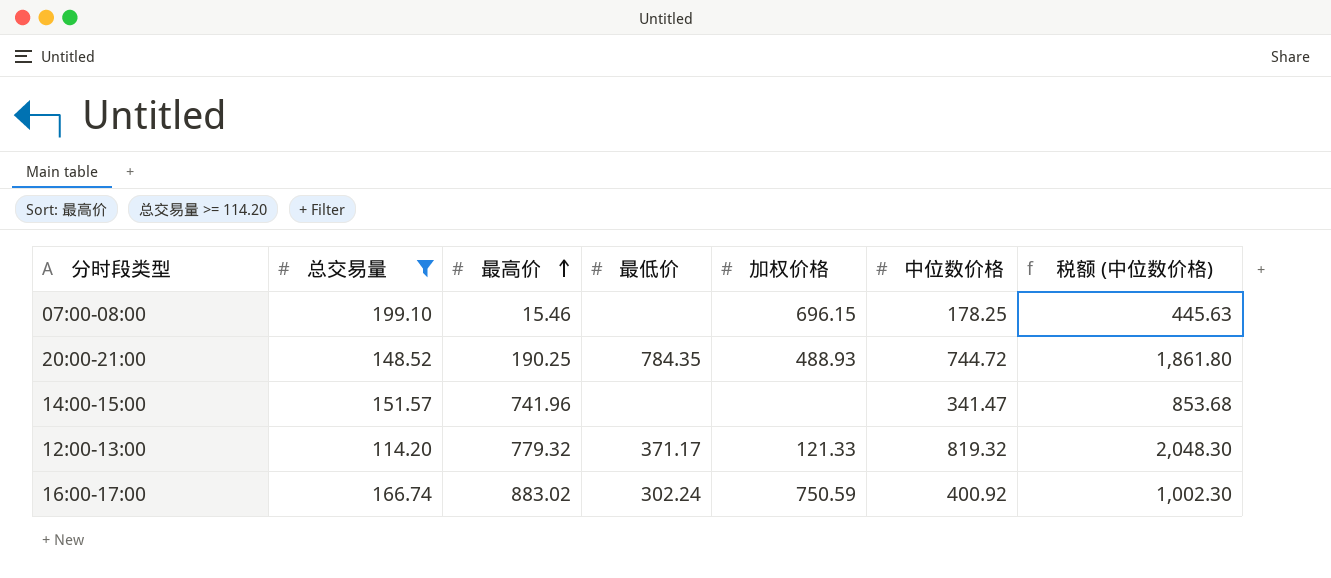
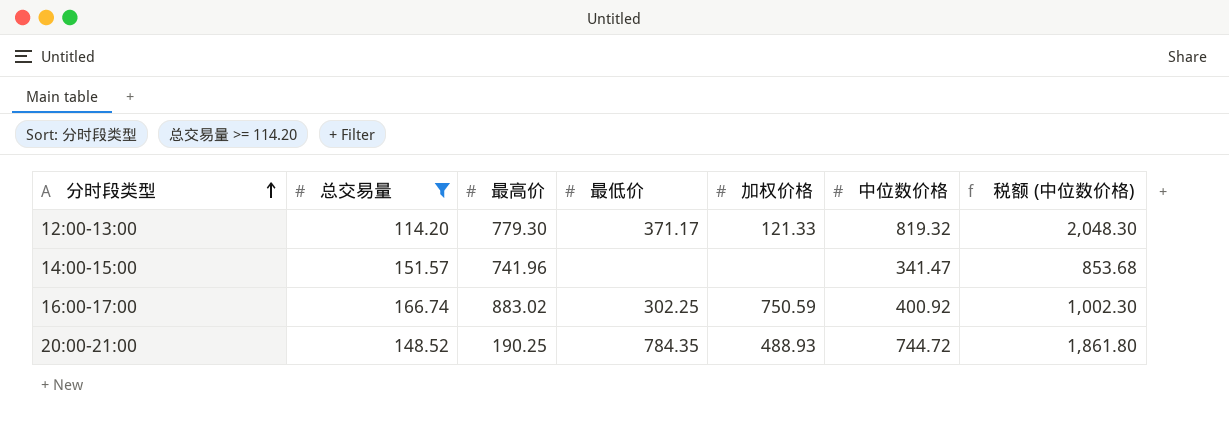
row order: 最高价 ascending -> 分时段类型 ascending
row 07:00-08:00: 199.10 | 15.46 | none | 696.15 | 178.25 | 445.63 -> none
12:00-13:00 | 最高价: 779.32 -> 779.30
16:00-17:00 | 最低价: 302.24 -> 302.25

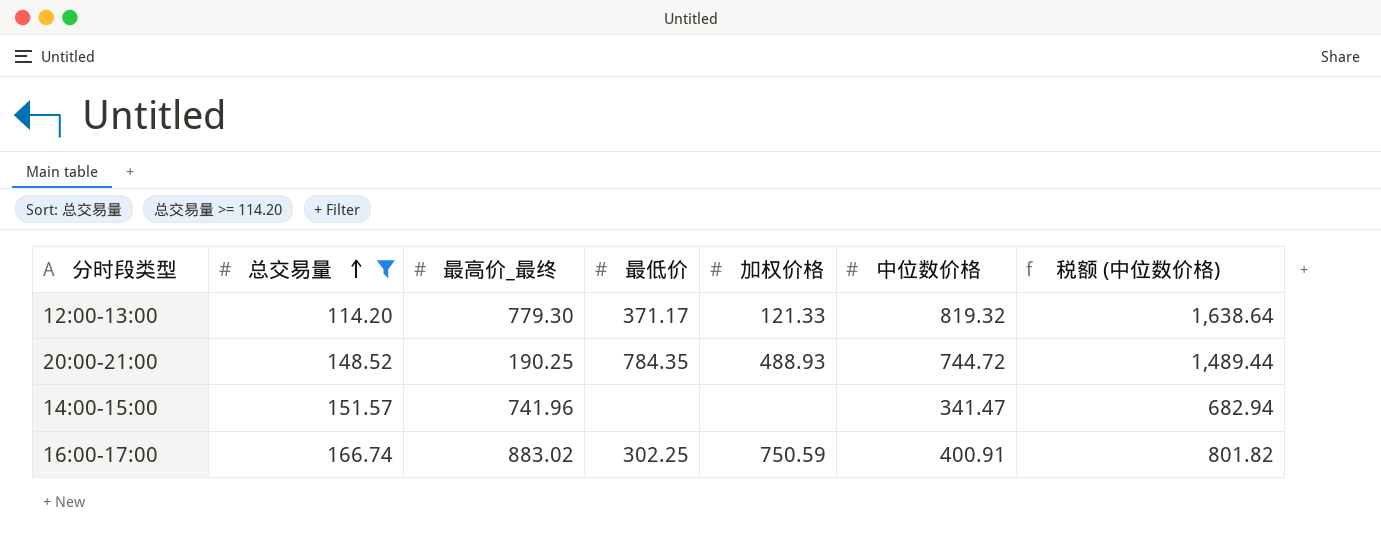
row order: 分时段类型 ascending -> 总交易量 ascending
column name: 最高价 -> 最高价_最终
column 税额 (中位数价格) | formula: [中位数价格] * 2.5 -> [中位数价格] * 2
16:00-17:00 | 中位数价格: 400.92 -> 400.91

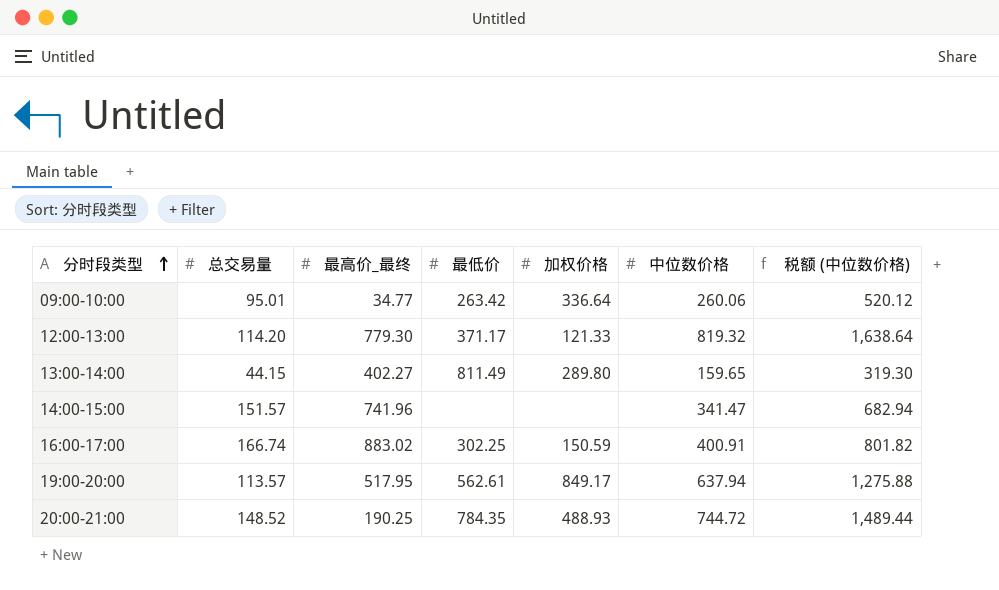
filter: 总交易量 >= 114.20 -> none
row order: 总交易量 ascending -> 分时段类型 ascending
16:00-17:00 | 加权价格: 750.59 -> 150.59

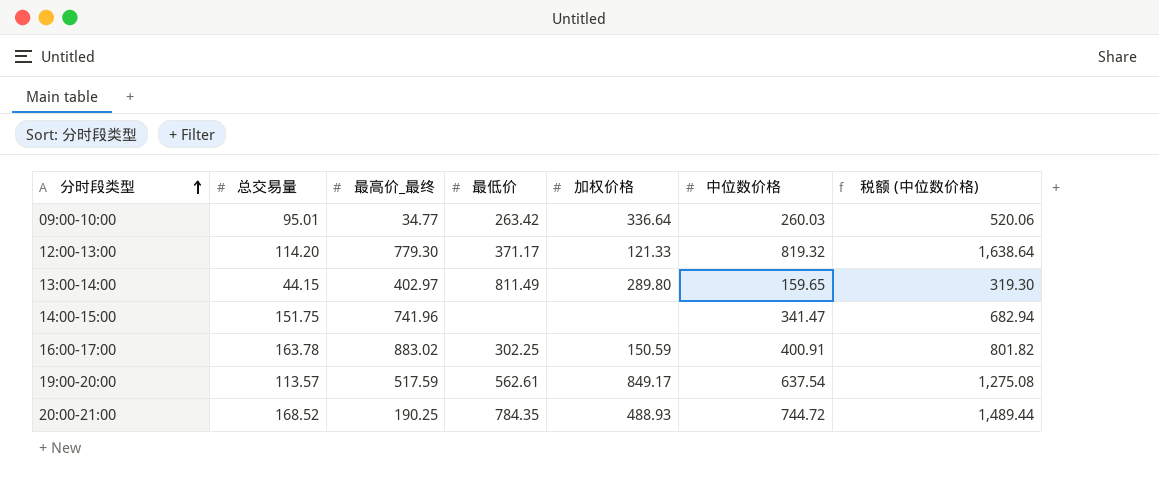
09:00-10:00 | 中位数价格: 260.06 -> 260.03
09:00-10:00 | 税额 (中位数价格): 520.12 -> 520.06
13:00-14:00 | 最高价_最终: 402.27 -> 402.97
14:00-15:00 | 总交易量: 151.57 -> 151.75
16:00-17:00 | 总交易量: 166.74 -> 163.78
19:00-20:00 | 最高价_最终: 517.95 -> 517.59
19:00-20:00 | 中位数价格: 637.94 -> 637.54
19:00-20:00 | 税额 (中位数价格): 1,275.88 -> 1,275.08
20:00-21:00 | 总交易量: 148.52 -> 168.52

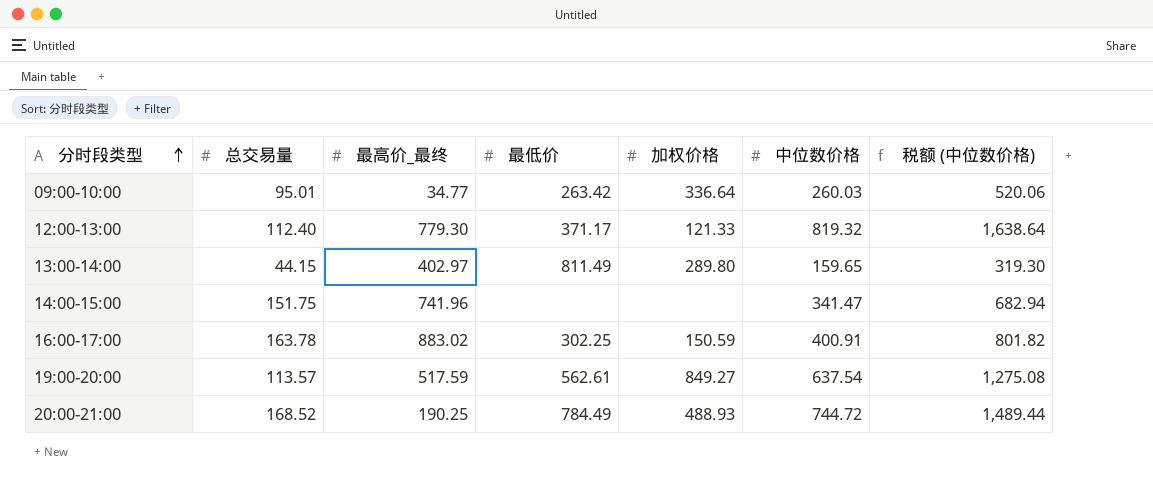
12:00-13:00 | 总交易量: 114.20 -> 112.40
19:00-20:00 | 加权价格: 849.17 -> 849.27
20:00-21:00 | 最低价: 784.35 -> 784.49

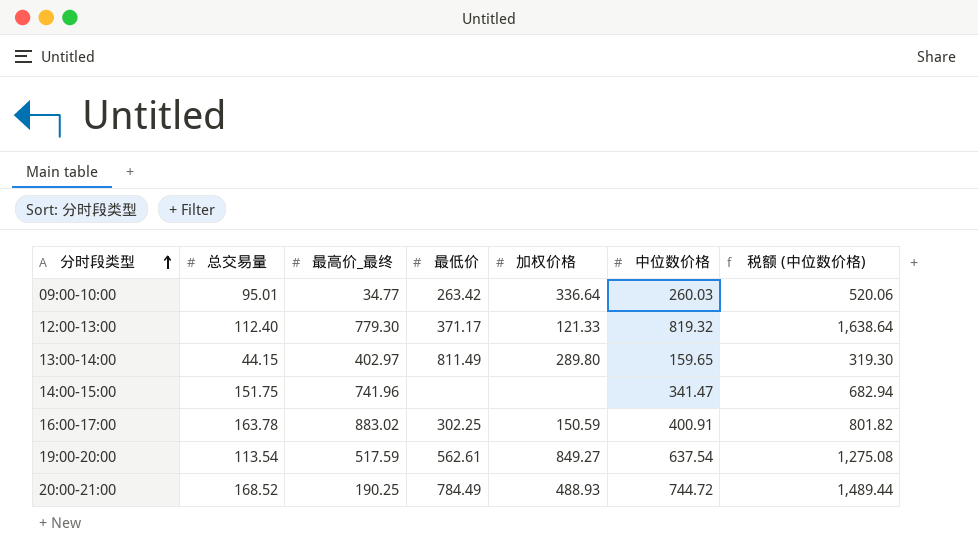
19:00-20:00 | 总交易量: 113.57 -> 113.54

